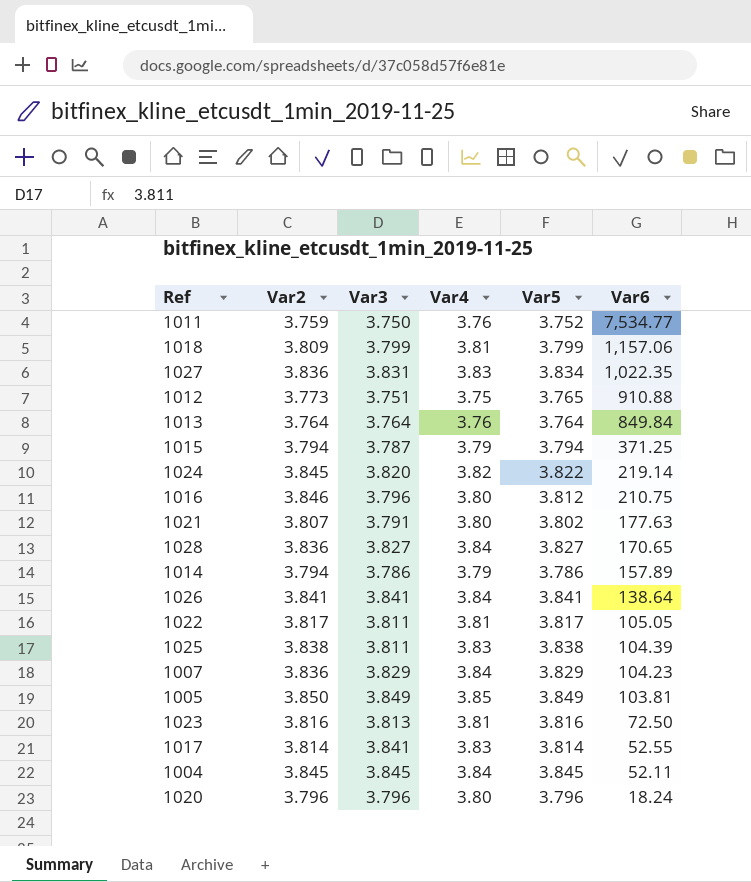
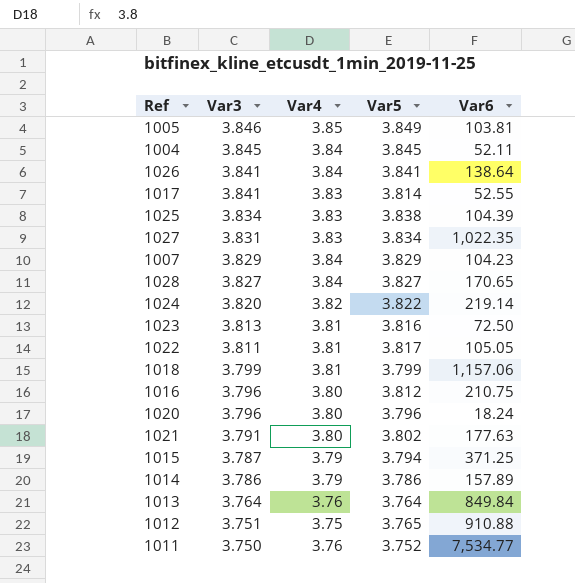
row order: Var6 descending -> Var3 descending
column Var2 | position: 2 -> none
1005 | Var3: 3.849 -> 3.846
1025 | Var3: 3.811 -> 3.834

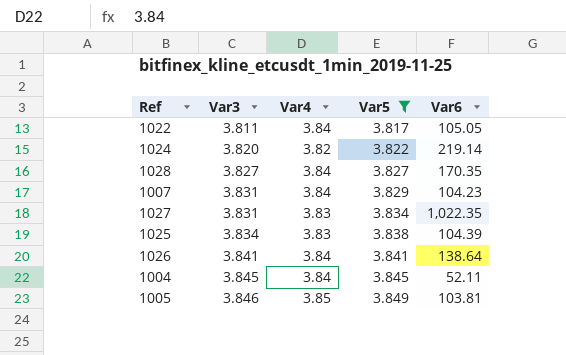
filter: none -> Var5 >= 3.817
row order: Var3 descending -> Var3 ascending
1022 | Var4: 3.81 -> 3.84
1028 | Var6: 170.65 -> 170.35
1007 | Var3: 3.829 -> 3.831

